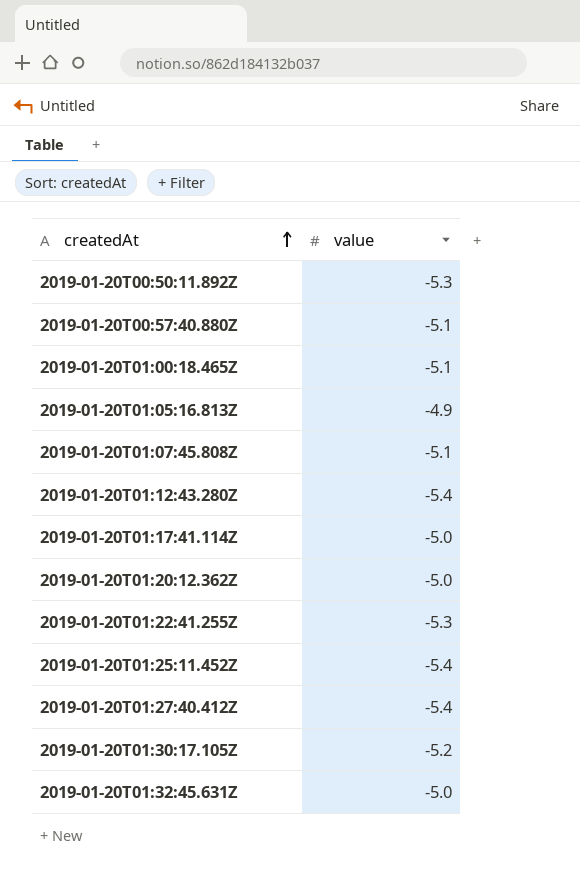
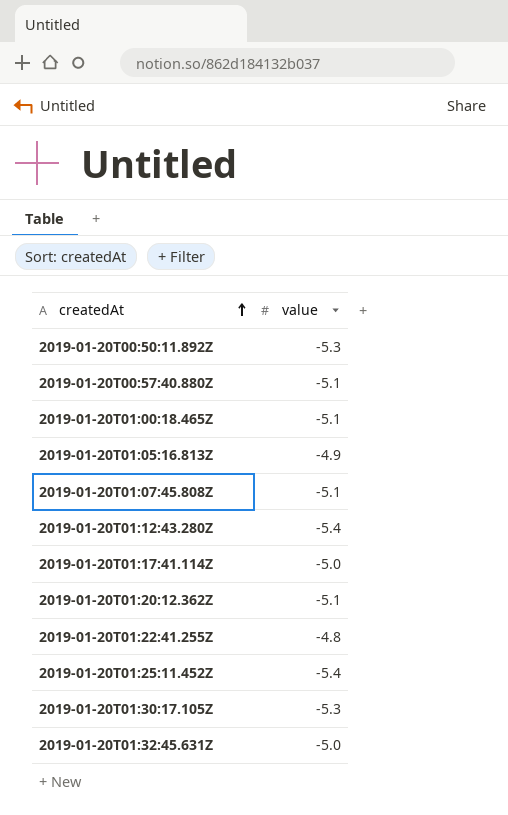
row 2019-01-20T01:27:40.412Z: -5.4 -> none
2019-01-20T01:20:12.362Z | value: -5.0 -> -5.1
2019-01-20T01:22:41.255Z | value: -5.3 -> -4.8
2019-01-20T01:30:17.105Z | value: -5.2 -> -5.3

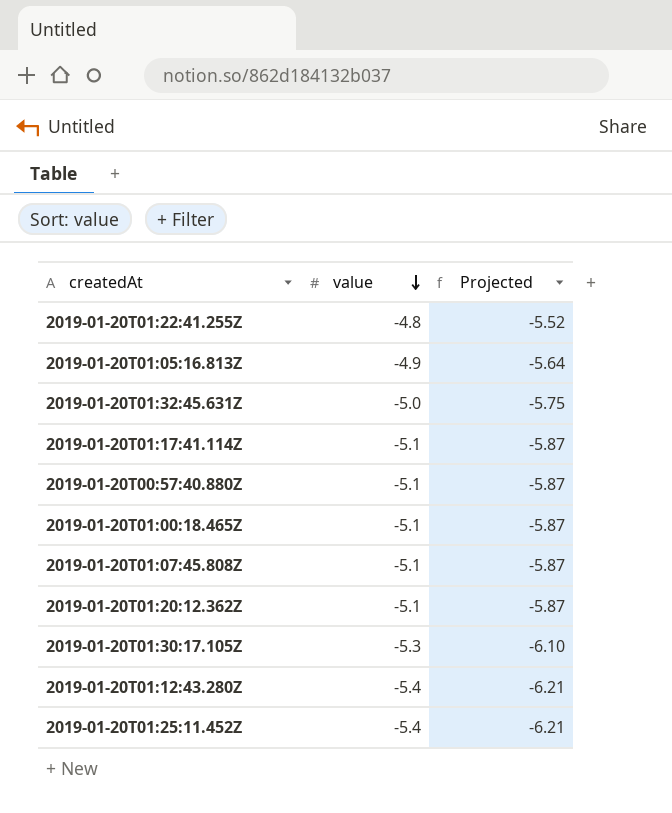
row order: createdAt ascending -> value descending
column Projected | formula: none -> [value] * 1.15
row 2019-01-20T00:50:11.892Z: -5.3 -> none
2019-01-20T01:17:41.114Z | value: -5.0 -> -5.1

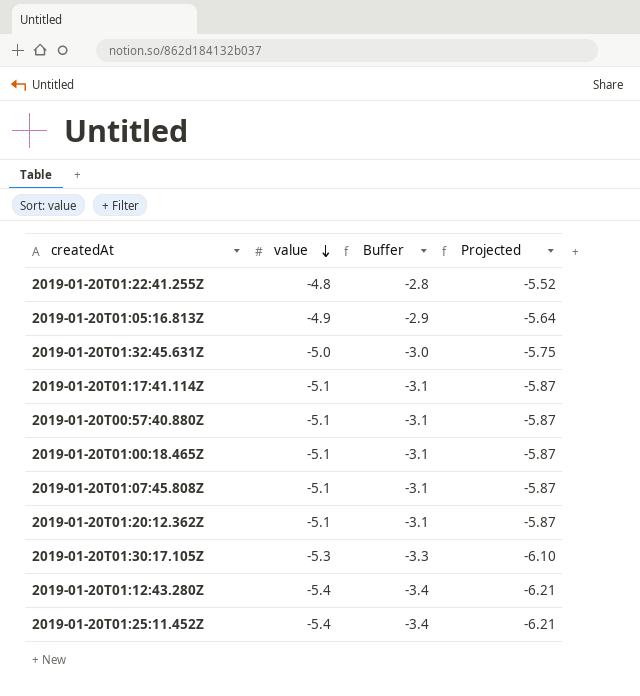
column Buffer | formula: none -> [value] + 2

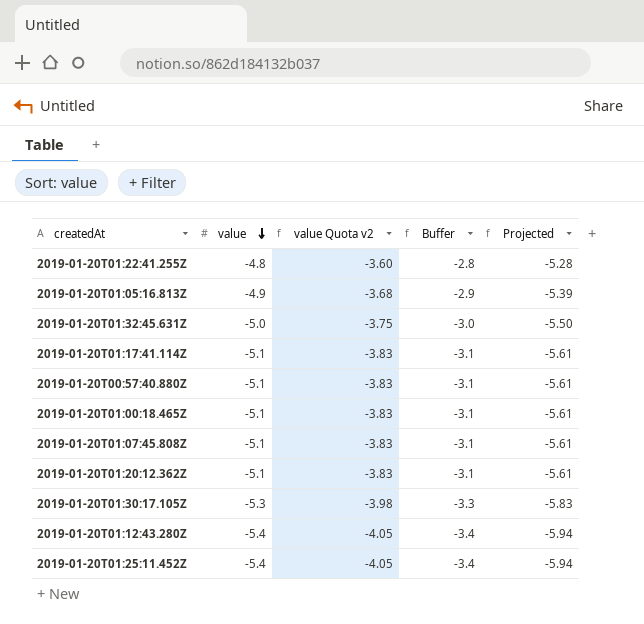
column value Quota v2 | formula: none -> [value] * 0.75
column Projected | formula: [value] * 1.15 -> [value] * 1.1

